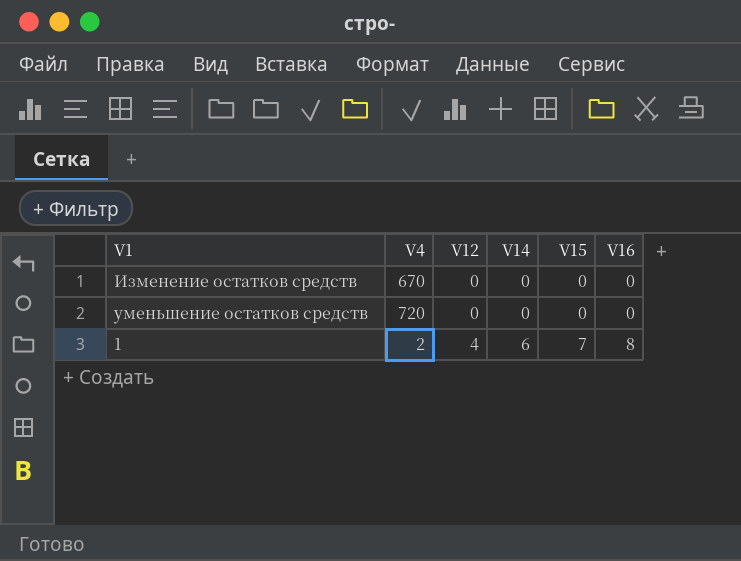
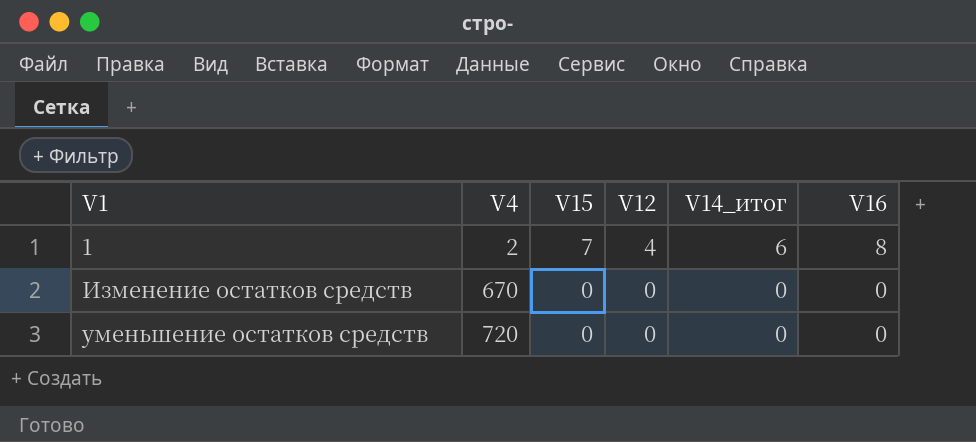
row order: V12 ascending -> V1 ascending
column V15 | position: 5 -> 3
column name: V14 -> V14_итог

